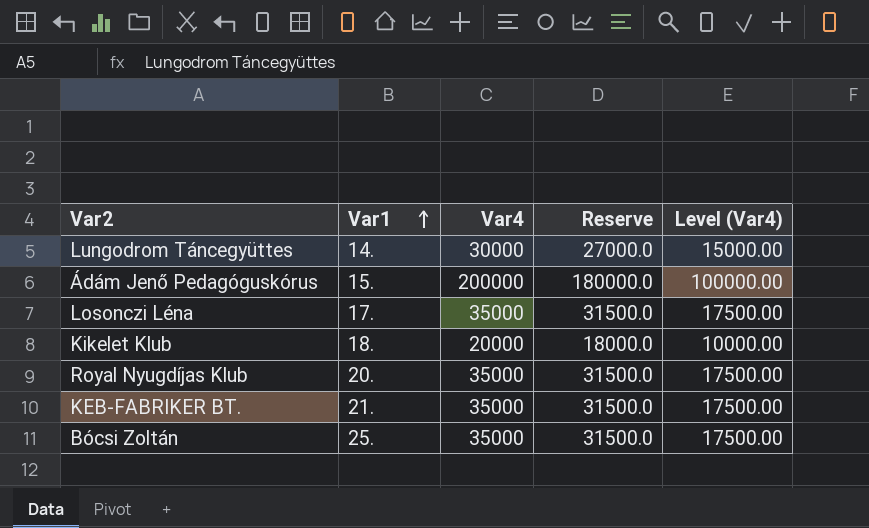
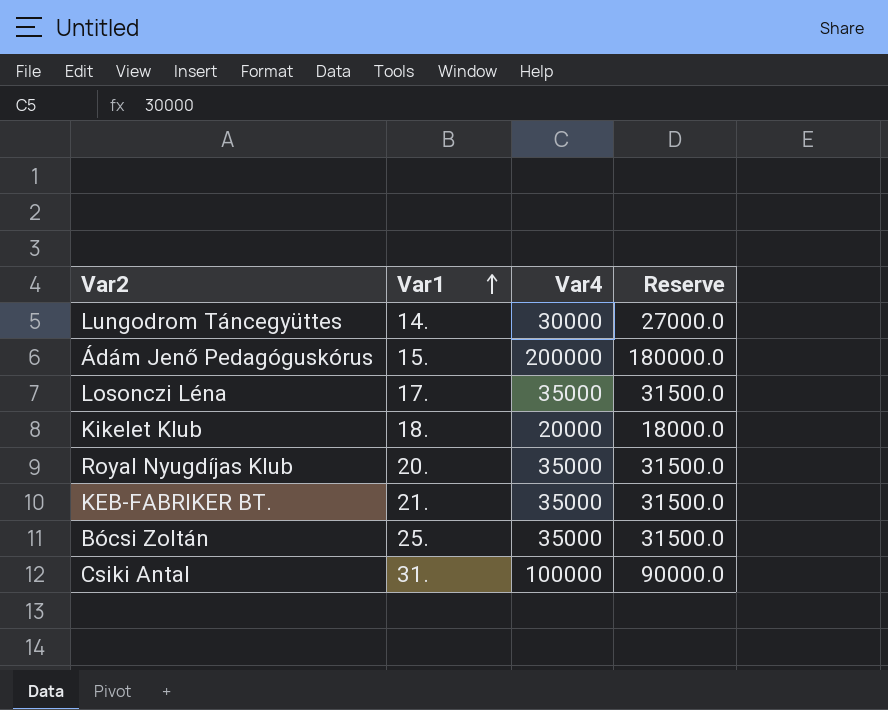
column Level (Var4) | formula: [Var4] * 0.5 -> none
row Csiki Antal: none -> 31. | 100000 | 90000.0

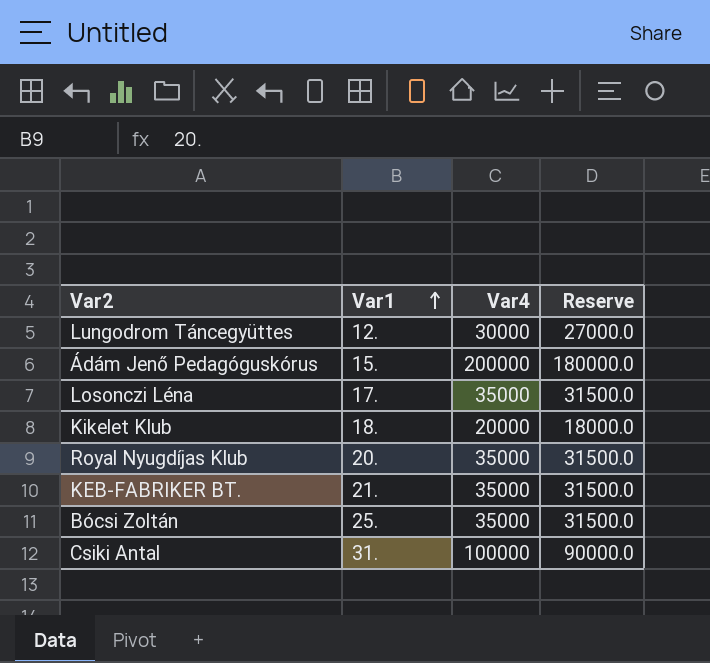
Lungodrom Táncegyüttes | Var1: 14. -> 12.

